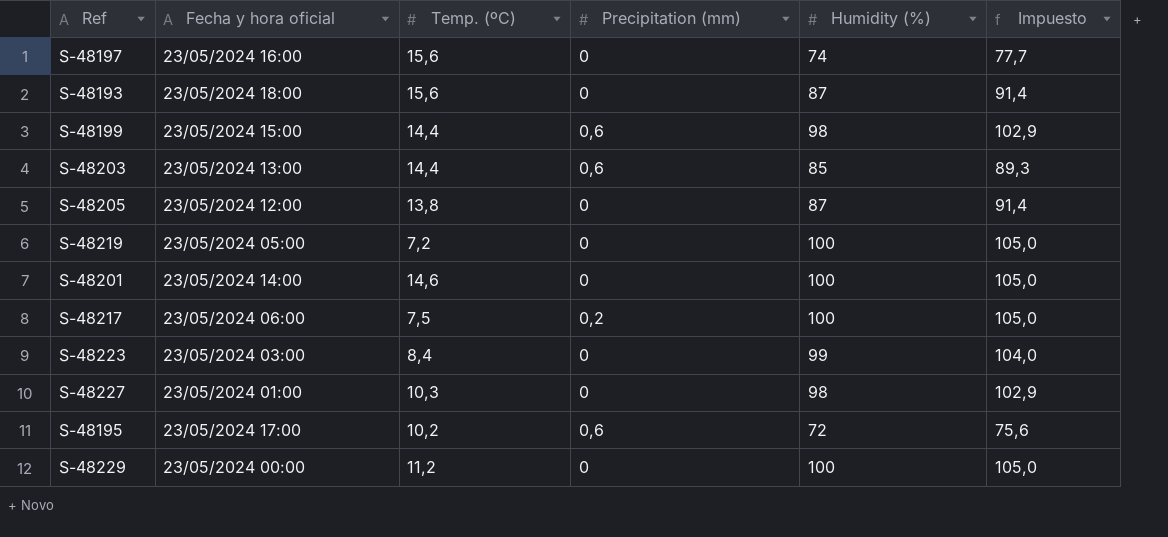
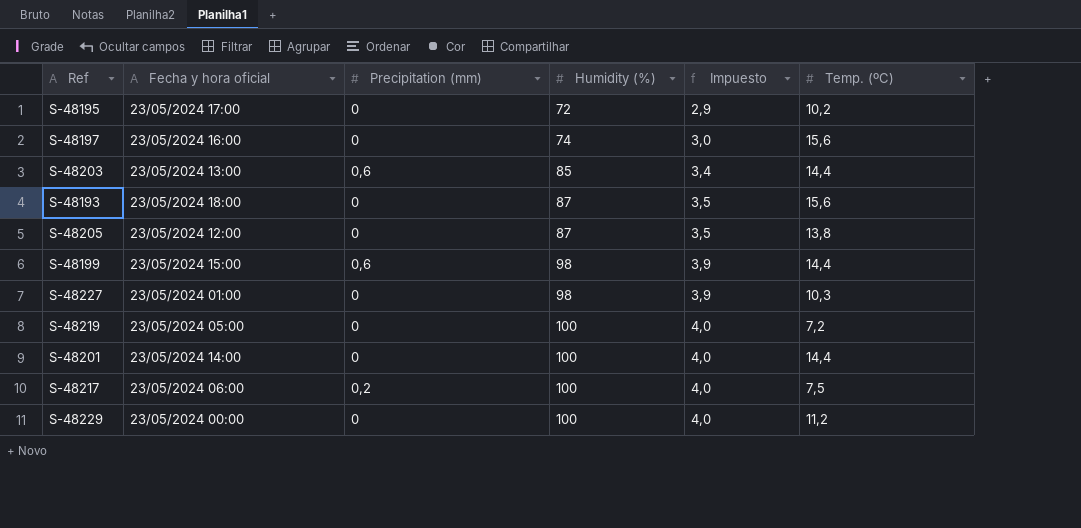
row order: none -> Humidity (%) ascending
column Impuesto | formula: [Humidity (%)] * 1,05 -> [Humidity (%)] * 0,04
column Temp. (ºC) | position: 3 -> 6
row S-48223: 23/05/2024 03:00 | 8,4 | 0 | 99 | 104,0 -> none
S-48195 | Precipitation (mm): 0,6 -> 0
S-48201 | Temp. (ºC): 14,6 -> 14,4

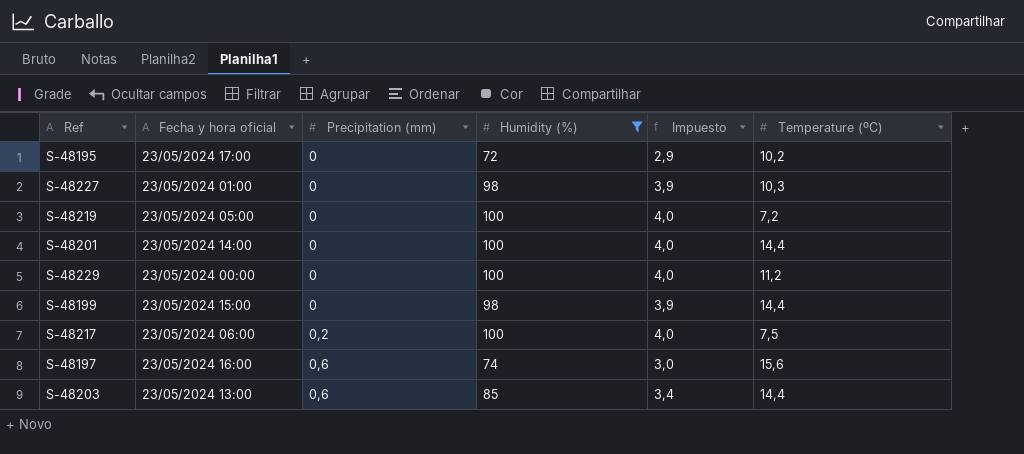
filter: none -> Humidity (%) != 87
row order: Humidity (%) ascending -> Precipitation (mm) ascending
column name: Temp. (ºC) -> Temperature (ºC)
S-48199 | Precipitation (mm): 0,6 -> 0
S-48197 | Precipitation (mm): 0 -> 0,6

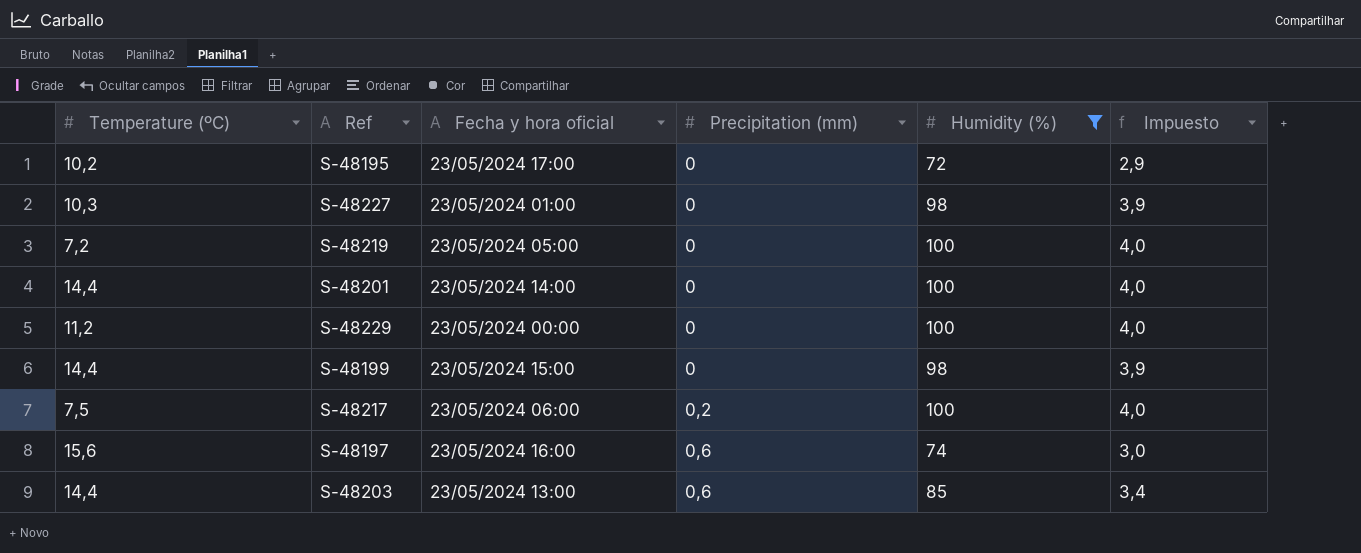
column Temperature (ºC) | position: 6 -> 1

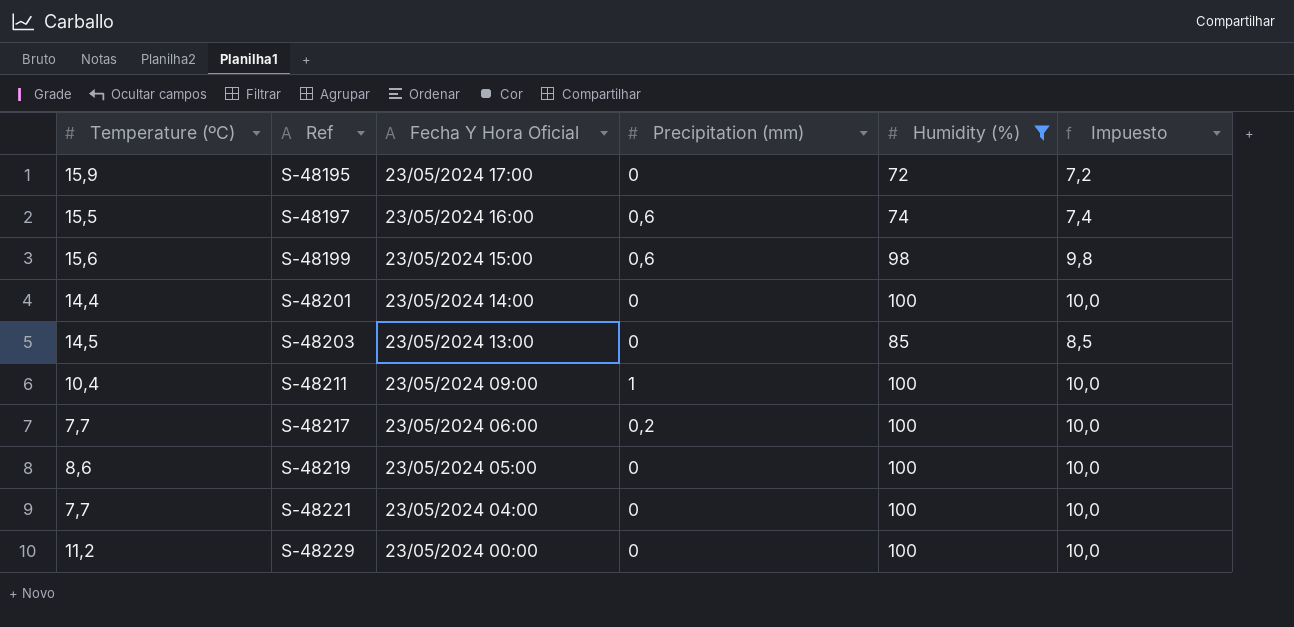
row order: Precipitation (mm) ascending -> Ref ascending
column name: Fecha y hora oficial -> Fecha Y Hora Oficial
column Impuesto | formula: [Humidity (%)] * 0,04 -> [Humidity (%)] * 0,1
row S-48227: 10,3 | 23/05/2024 01:00 | 0 | 98 | 3,9 -> none
S-48195 | Temperature (ºC): 10,2 -> 15,9
S-48197 | Temperature (ºC): 15,6 -> 15,5
S-48199 | Temperature (ºC): 14,4 -> 15,6
S-48199 | Precipitation (mm): 0 -> 0,6
S-48203 | Temperature (ºC): 14,4 -> 14,5
S-48203 | Precipitation (mm): 0,6 -> 0
row S-48211: none -> 10,4 | 23/05/2024 09:00 | 1 | 100 | 10,0
S-48217 | Temperature (ºC): 7,5 -> 7,7
S-48219 | Temperature (ºC): 7,2 -> 8,6
row S-48221: none -> 7,7 | 23/05/2024 04:00 | 0 | 100 | 10,0

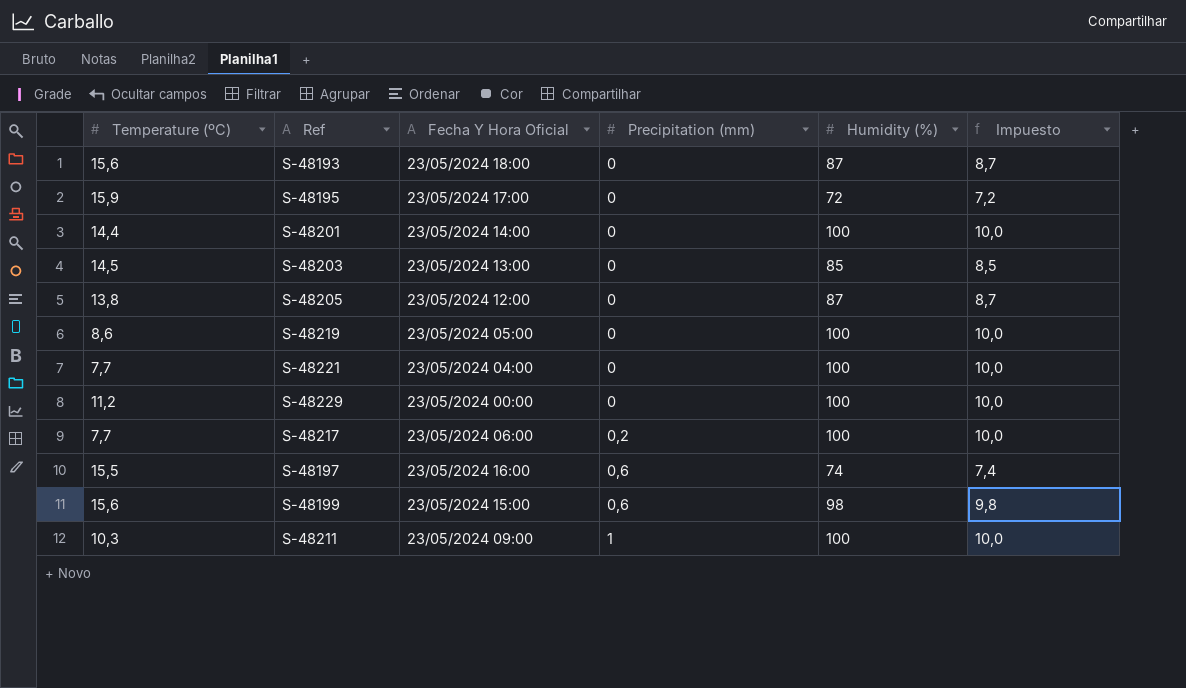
filter: Humidity (%) != 87 -> none
row order: Ref ascending -> Precipitation (mm) ascending
S-48211 | Temperature (ºC): 10,4 -> 10,3

